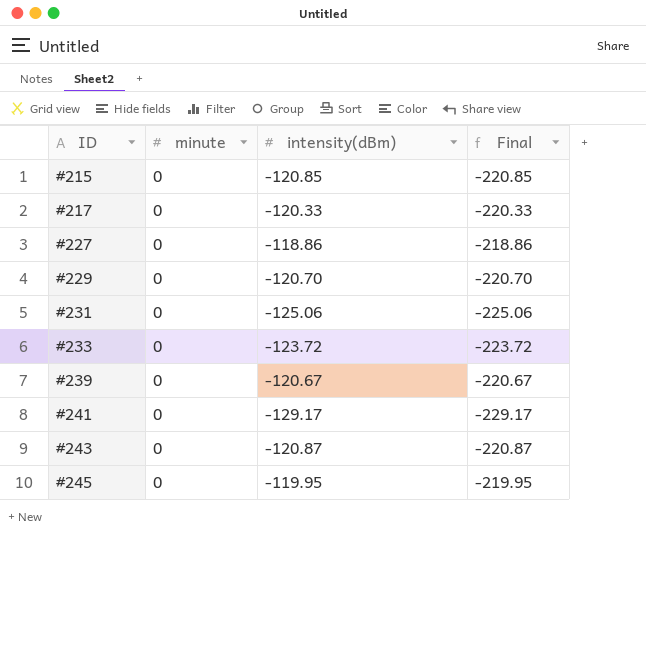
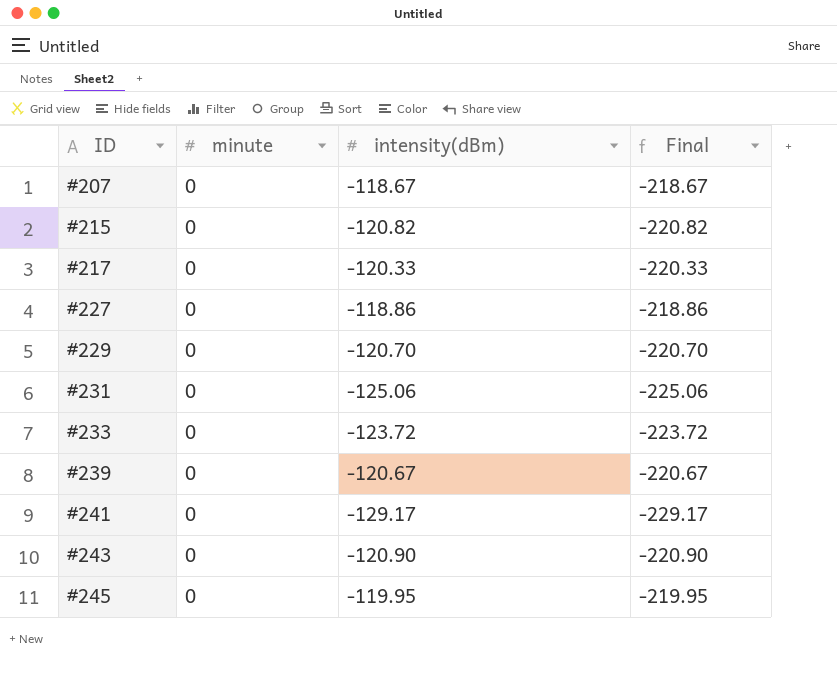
row #207: none -> 0 | -118.67 | -218.67
#215 | intensity(dBm): -120.85 -> -120.82
#215 | Final: -220.85 -> -220.82
#243 | intensity(dBm): -120.87 -> -120.90
#243 | Final: -220.87 -> -220.90

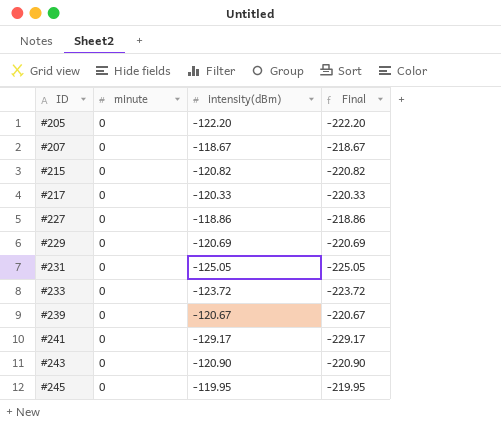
row #205: none -> 0 | -122.20 | -222.20
#229 | intensity(dBm): -120.70 -> -120.69
#229 | Final: -220.70 -> -220.69
#231 | intensity(dBm): -125.06 -> -125.05
#231 | Final: -225.06 -> -225.05

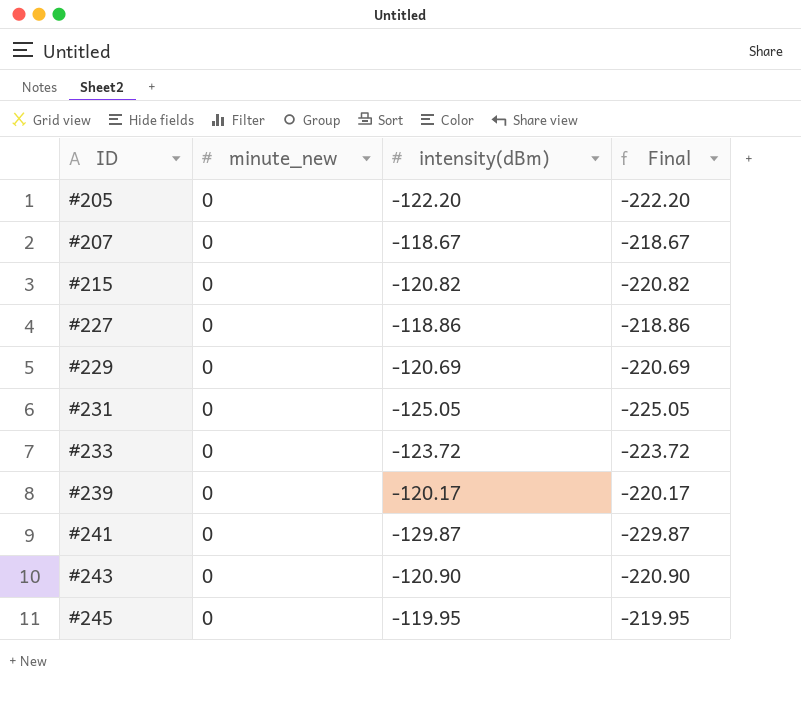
column name: minute -> minute_new
row #217: 0 | -120.33 | -220.33 -> none
#239 | intensity(dBm): -120.67 -> -120.17
#239 | Final: -220.67 -> -220.17
#241 | intensity(dBm): -129.17 -> -129.87
#241 | Final: -229.17 -> -229.87

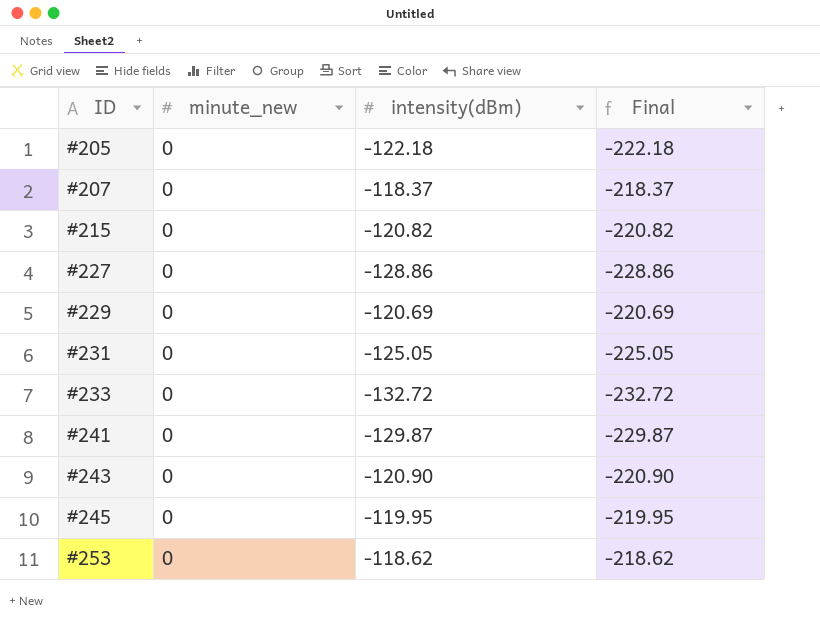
row #239: 0 | -120.17 | -220.17 -> none
#205 | intensity(dBm): -122.20 -> -122.18
#205 | Final: -222.20 -> -222.18
#207 | intensity(dBm): -118.67 -> -118.37
#207 | Final: -218.67 -> -218.37
#227 | intensity(dBm): -118.86 -> -128.86
#227 | Final: -218.86 -> -228.86
#233 | intensity(dBm): -123.72 -> -132.72
#233 | Final: -223.72 -> -232.72
row #253: none -> 0 | -118.62 | -218.62

